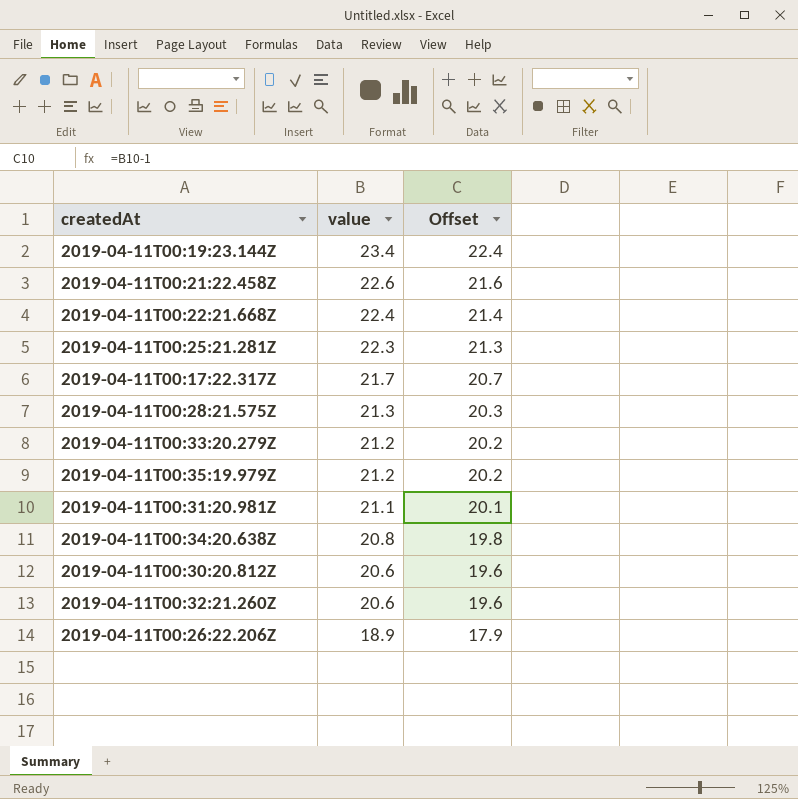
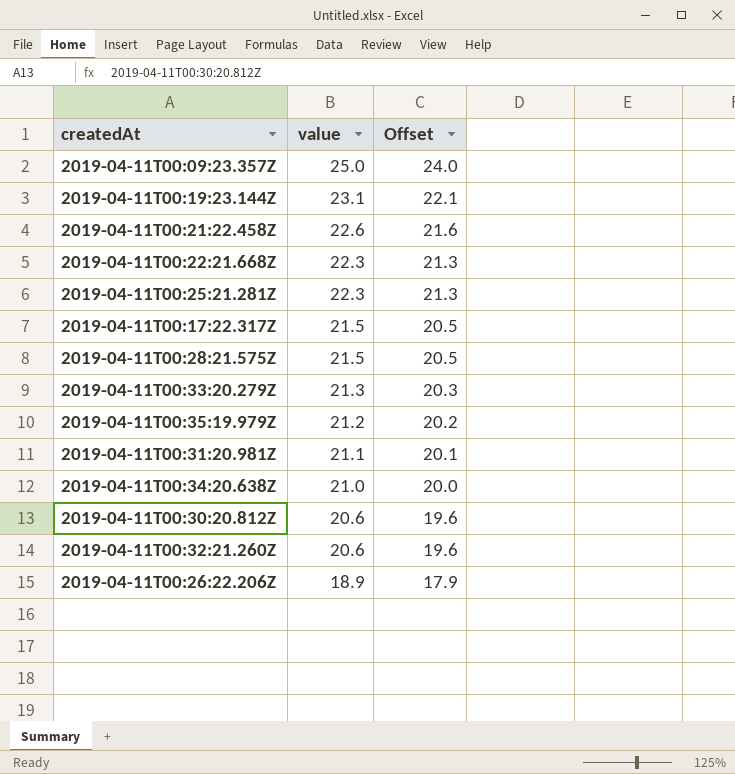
row 2019-04-11T00:09:23.357Z: none -> 25.0 | 24.0
2019-04-11T00:19:23.144Z | value: 23.4 -> 23.1
2019-04-11T00:19:23.144Z | Offset: 22.4 -> 22.1
2019-04-11T00:22:21.668Z | value: 22.4 -> 22.3
2019-04-11T00:22:21.668Z | Offset: 21.4 -> 21.3
2019-04-11T00:17:22.317Z | value: 21.7 -> 21.5
2019-04-11T00:17:22.317Z | Offset: 20.7 -> 20.5
2019-04-11T00:28:21.575Z | value: 21.3 -> 21.5
2019-04-11T00:28:21.575Z | Offset: 20.3 -> 20.5
2019-04-11T00:33:20.279Z | value: 21.2 -> 21.3
2019-04-11T00:33:20.279Z | Offset: 20.2 -> 20.3
2019-04-11T00:34:20.638Z | value: 20.8 -> 21.0
2019-04-11T00:34:20.638Z | Offset: 19.8 -> 20.0

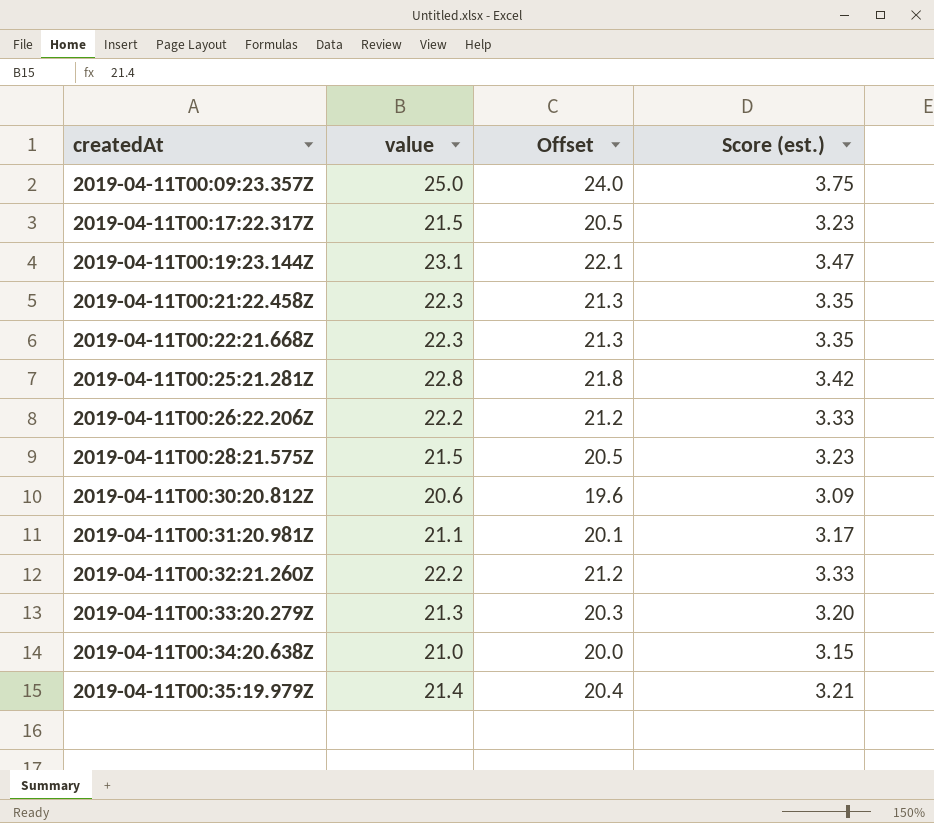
row order: value descending -> createdAt ascending
column Score (est.) | formula: none -> [value] * 0.15
2019-04-11T00:21:22.458Z | value: 22.6 -> 22.3
2019-04-11T00:21:22.458Z | Offset: 21.6 -> 21.3
2019-04-11T00:25:21.281Z | value: 22.3 -> 22.8
2019-04-11T00:25:21.281Z | Offset: 21.3 -> 21.8
2019-04-11T00:26:22.206Z | value: 18.9 -> 22.2
2019-04-11T00:26:22.206Z | Offset: 17.9 -> 21.2
2019-04-11T00:32:21.260Z | value: 20.6 -> 22.2
2019-04-11T00:32:21.260Z | Offset: 19.6 -> 21.2
2019-04-11T00:35:19.979Z | value: 21.2 -> 21.4
2019-04-11T00:35:19.979Z | Offset: 20.2 -> 20.4

